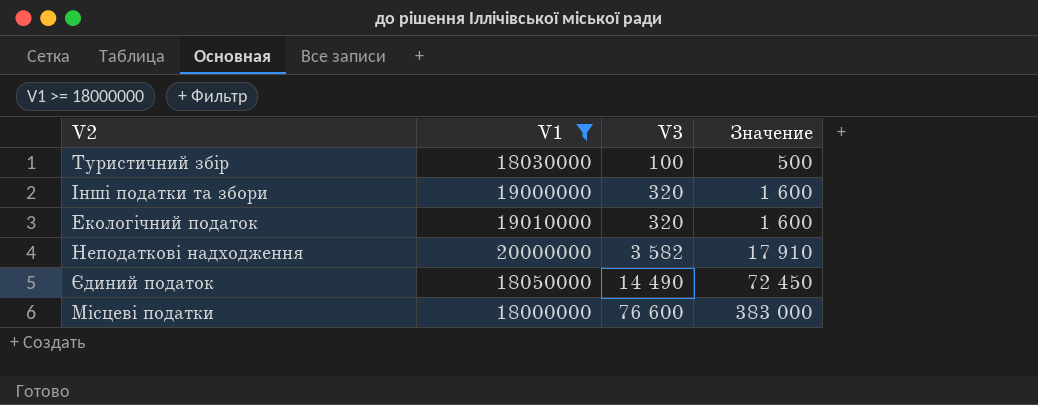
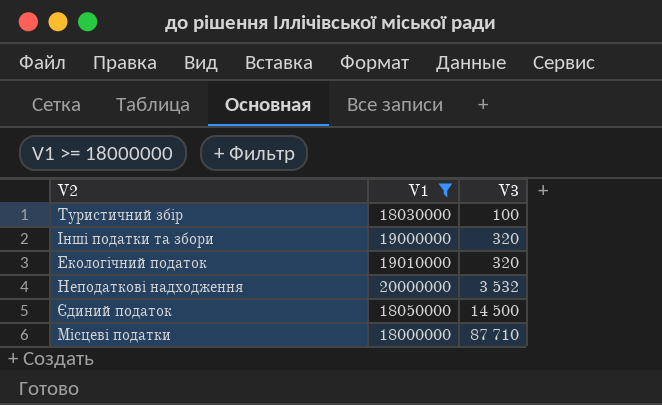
column Значение | formula: [V3] * 5 -> none
Неподаткові надходження | V3: 3 582 -> 3 532
Єдиний податок | V3: 14 490 -> 14 500
Місцеві податки | V3: 76 600 -> 87 710

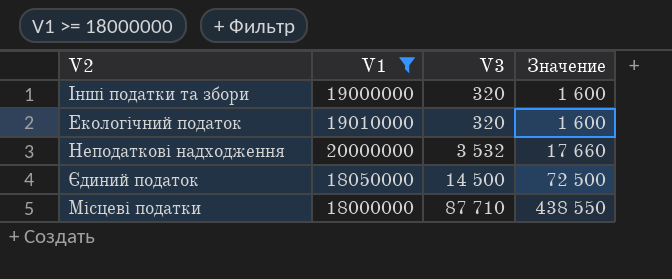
column Значение | formula: none -> [V3] * 5
row Туристичний збір: 18030000 | 100 -> none

